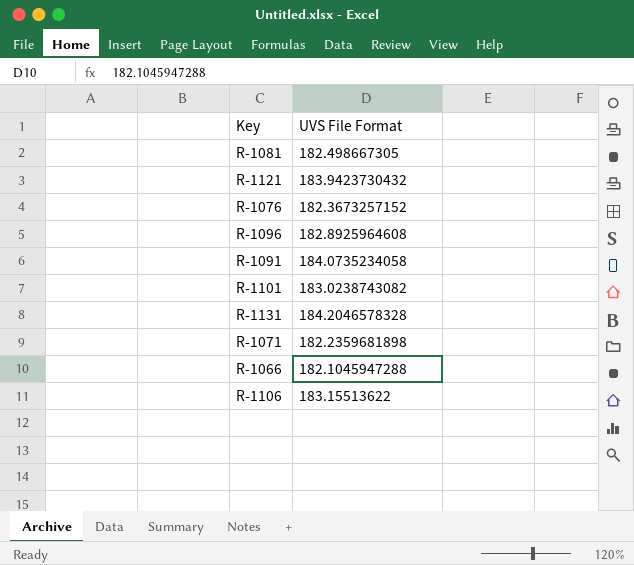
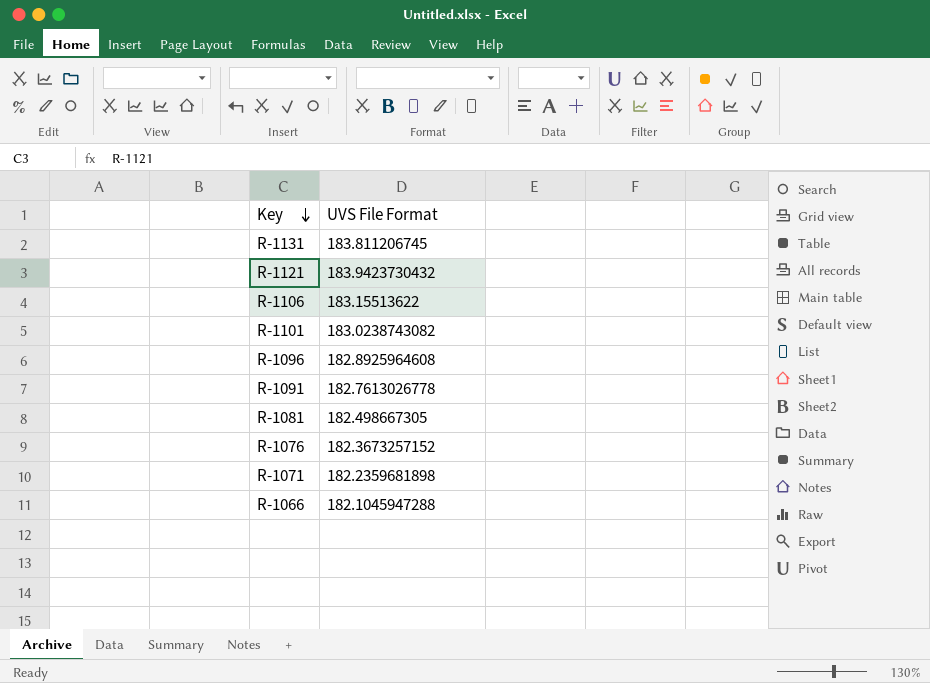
row order: none -> Key descending
R-1131 | UVS File Format: 184.2046578328 -> 183.811206745
R-1091 | UVS File Format: 184.0735234058 -> 182.7613026778

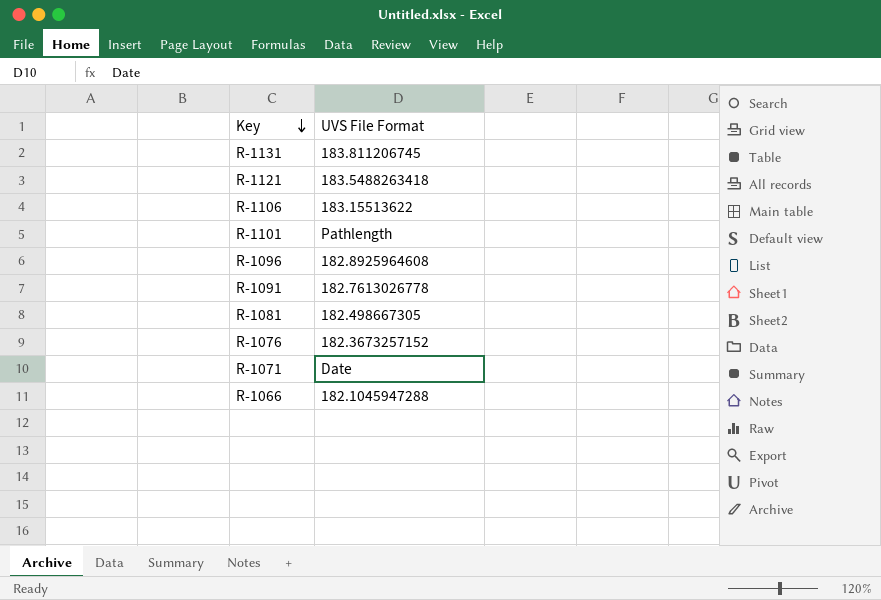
R-1121 | UVS File Format: 183.9423730432 -> 183.5488263418
R-1101 | UVS File Format: 183.0238743082 -> Pathlength
R-1071 | UVS File Format: 182.2359681898 -> Date

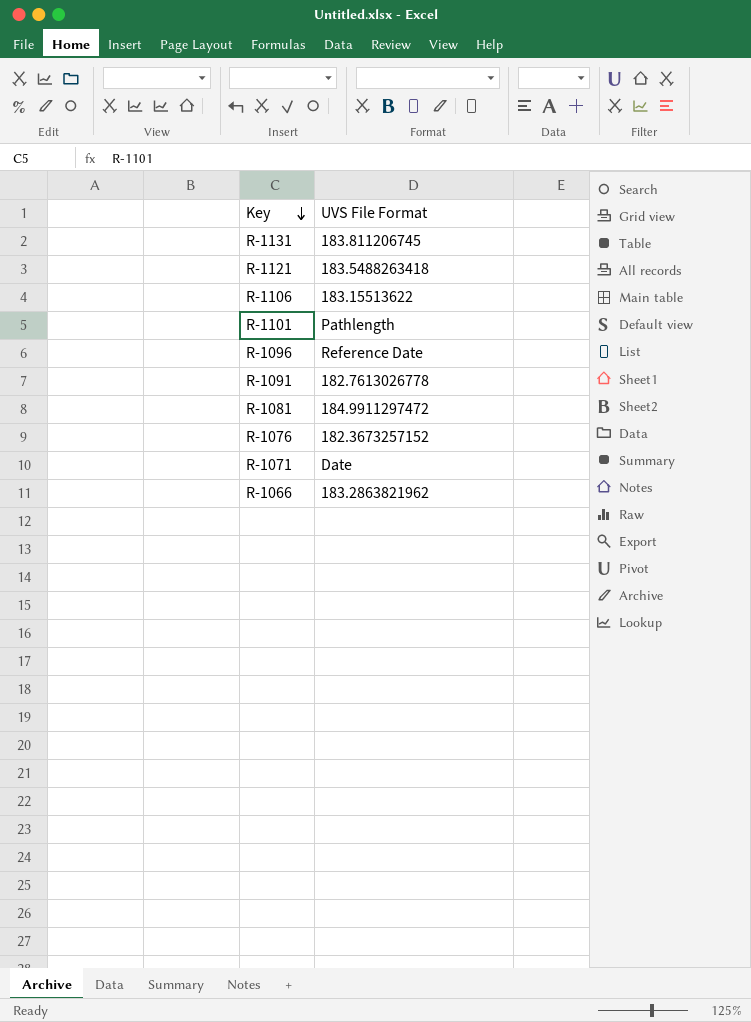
R-1096 | UVS File Format: 182.8925964608 -> Reference Date
R-1081 | UVS File Format: 182.498667305 -> 184.9911297472
R-1066 | UVS File Format: 182.1045947288 -> 183.2863821962

